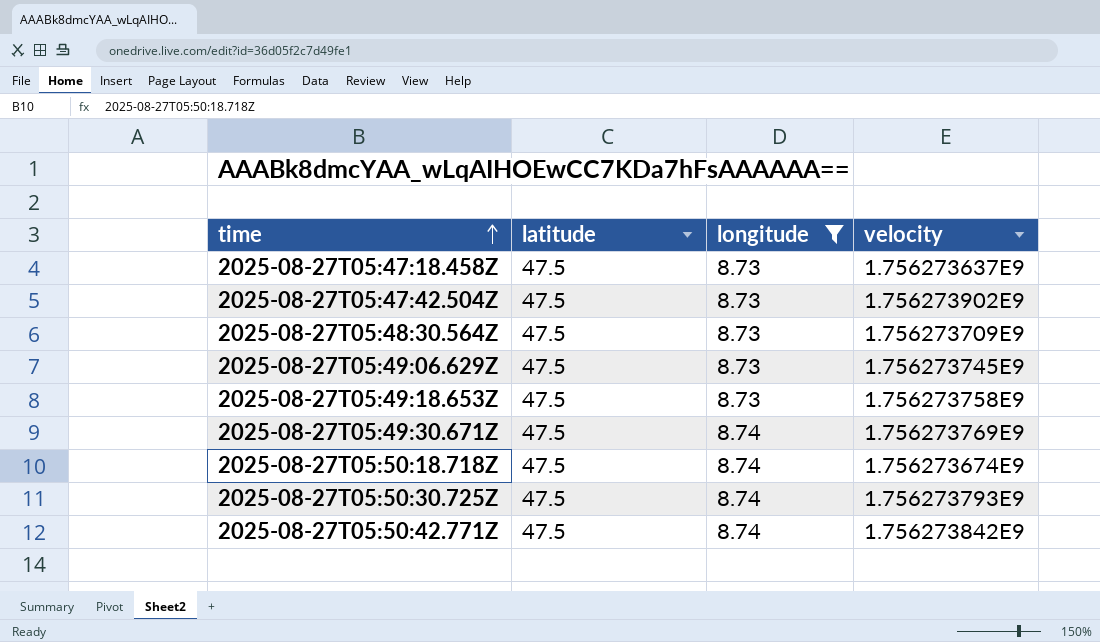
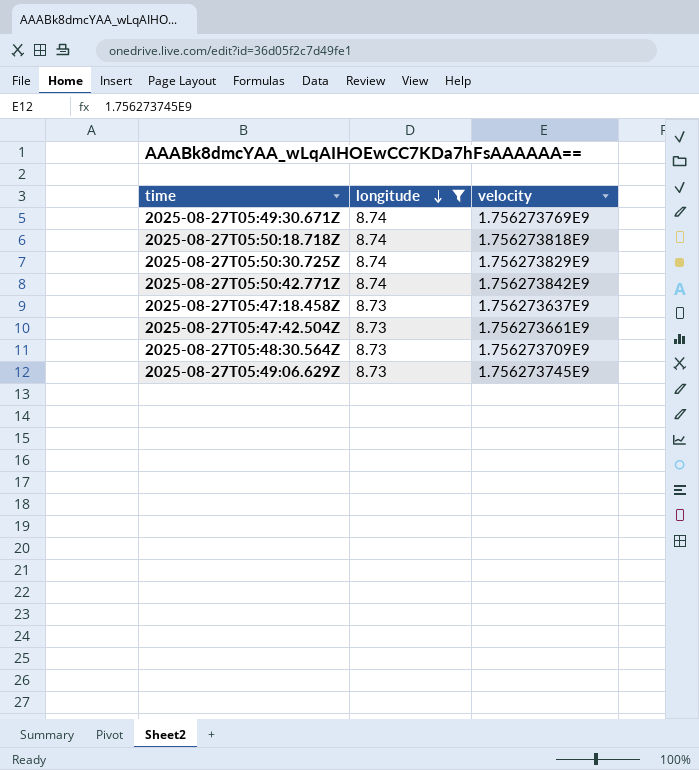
row order: time ascending -> longitude descending
column latitude | position: 2 -> none
row 2025-08-27T05:49:18.653Z: 47.5 | 8.73 | 1.756273758E9 -> none
2025-08-27T05:50:18.718Z | velocity: 1.756273674E9 -> 1.756273818E9
2025-08-27T05:50:30.725Z | velocity: 1.756273793E9 -> 1.756273829E9
2025-08-27T05:47:42.504Z | velocity: 1.756273902E9 -> 1.756273661E9

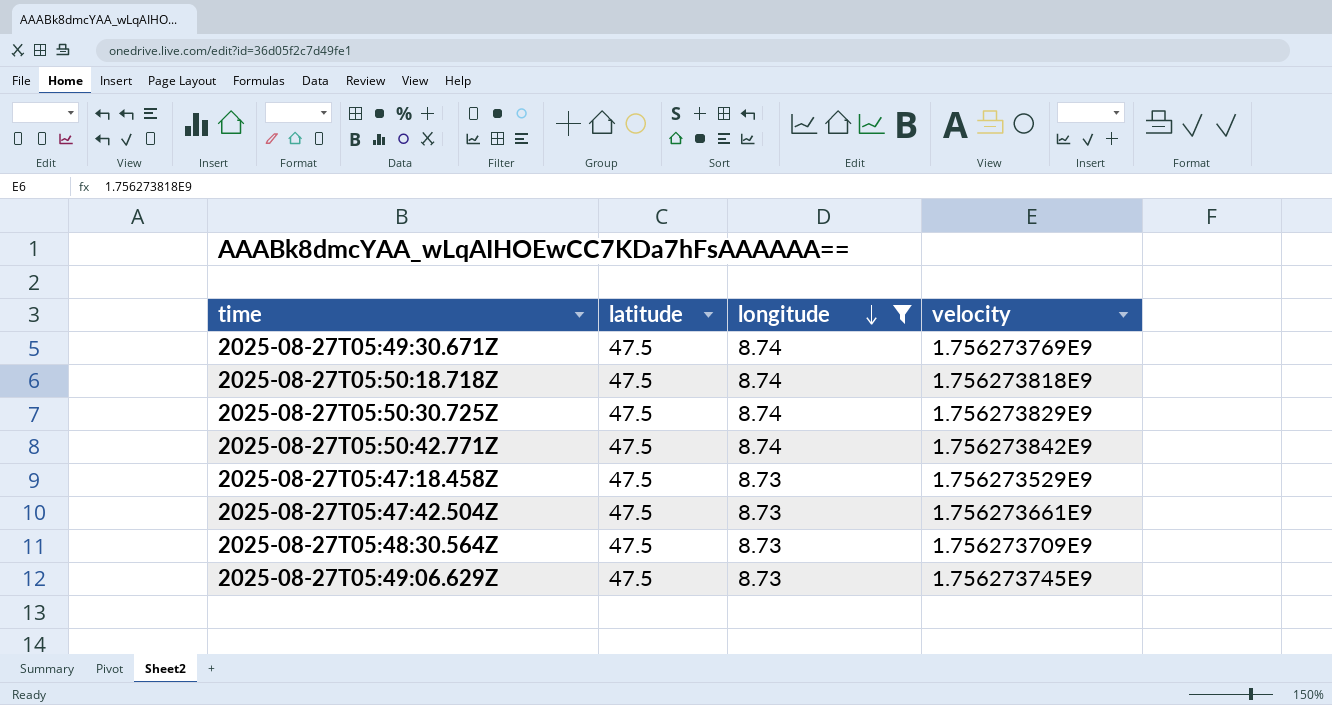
column latitude | position: none -> 2
2025-08-27T05:47:18.458Z | velocity: 1.756273637E9 -> 1.756273529E9

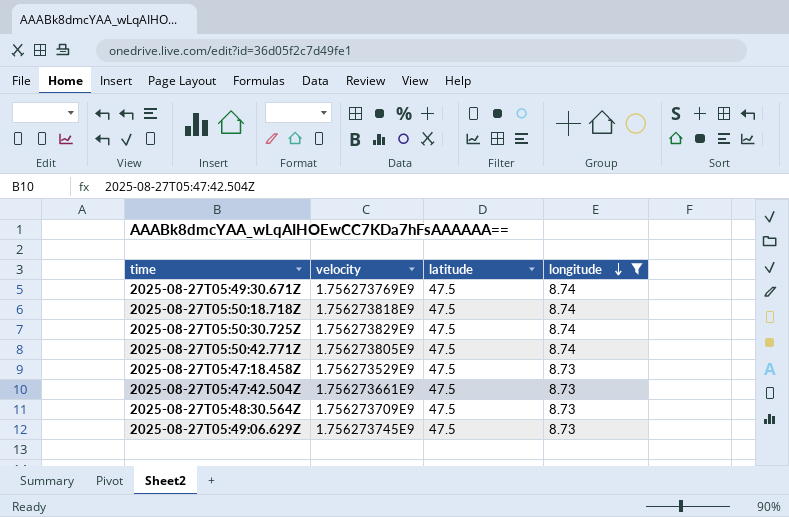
column velocity | position: 4 -> 2
2025-08-27T05:50:42.771Z | velocity: 1.756273842E9 -> 1.756273805E9

